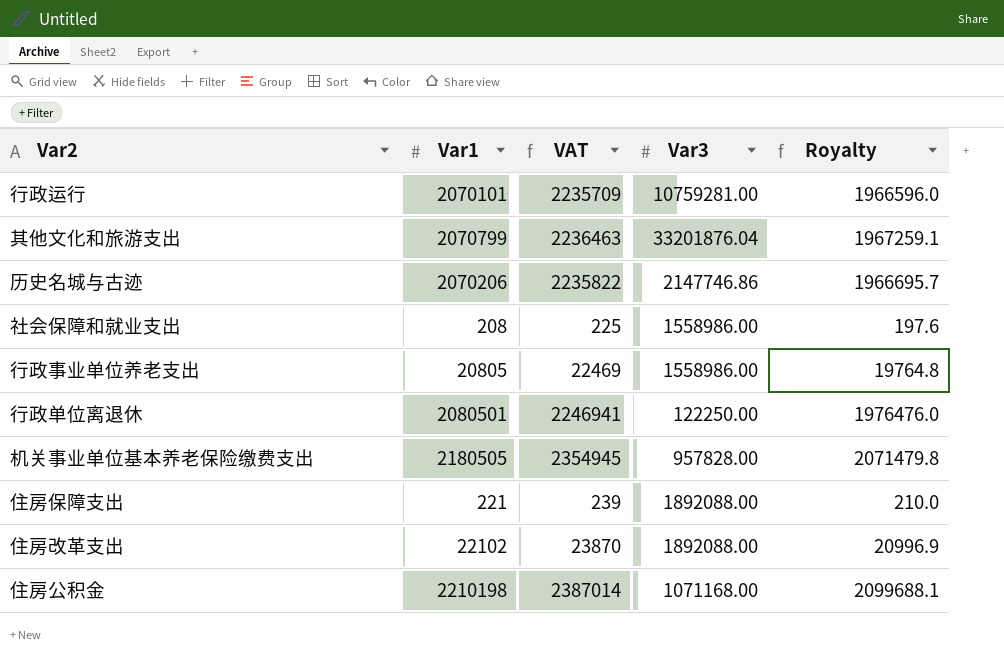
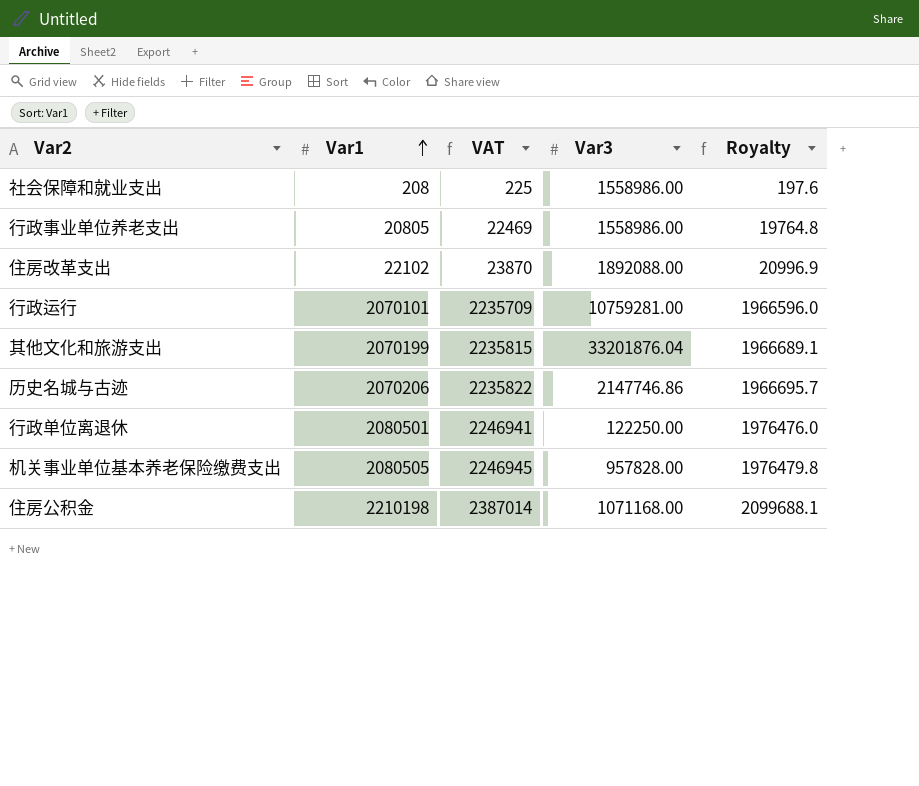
row order: none -> Var1 ascending
row 住房保障支出: 221 | 239 | 1892088.00 | 210.0 -> none
其他文化和旅游支出 | Var1: 2070799 -> 2070199
其他文化和旅游支出 | VAT: 2236463 -> 2235815
其他文化和旅游支出 | Royalty: 1967259.1 -> 1966689.1
机关事业单位基本养老保险缴费支出 | Var1: 2180505 -> 2080505
机关事业单位基本养老保险缴费支出 | VAT: 2354945 -> 2246945
机关事业单位基本养老保险缴费支出 | Royalty: 2071479.8 -> 1976479.8

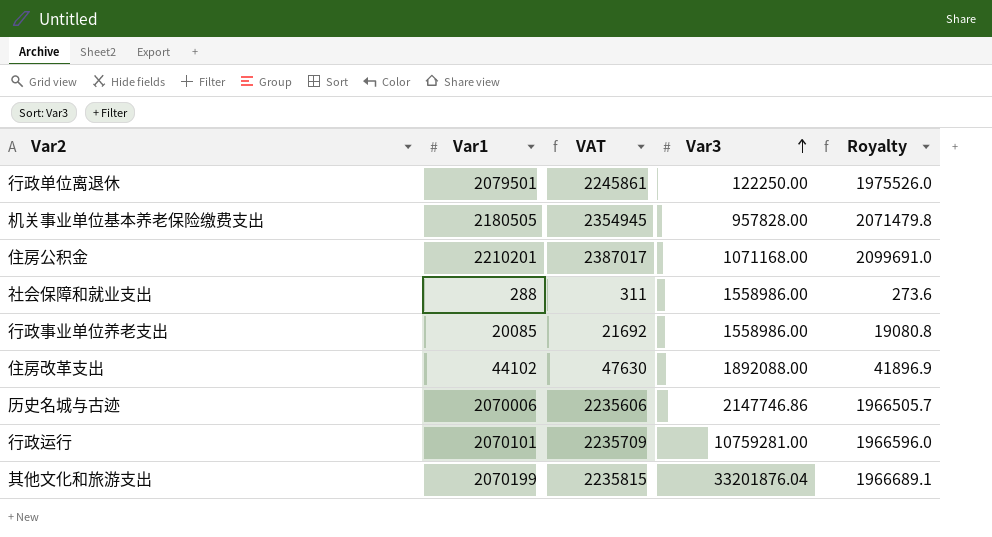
row order: Var1 ascending -> Var3 ascending
行政单位离退休 | Var1: 2080501 -> 2079501
行政单位离退休 | VAT: 2246941 -> 2245861
行政单位离退休 | Royalty: 1976476.0 -> 1975526.0
机关事业单位基本养老保险缴费支出 | Var1: 2080505 -> 2180505
机关事业单位基本养老保险缴费支出 | VAT: 2246945 -> 2354945
机关事业单位基本养老保险缴费支出 | Royalty: 1976479.8 -> 2071479.8
住房公积金 | Var1: 2210198 -> 2210201
住房公积金 | VAT: 2387014 -> 2387017
住房公积金 | Royalty: 2099688.1 -> 2099691.0
社会保障和就业支出 | Var1: 208 -> 288
社会保障和就业支出 | VAT: 225 -> 311
社会保障和就业支出 | Royalty: 197.6 -> 273.6
行政事业单位养老支出 | Var1: 20805 -> 20085
行政事业单位养老支出 | VAT: 22469 -> 21692
行政事业单位养老支出 | Royalty: 19764.8 -> 19080.8
住房改革支出 | Var1: 22102 -> 44102
住房改革支出 | VAT: 23870 -> 47630
住房改革支出 | Royalty: 20996.9 -> 41896.9
历史名城与古迹 | Var1: 2070206 -> 2070006
历史名城与古迹 | VAT: 2235822 -> 2235606
历史名城与古迹 | Royalty: 1966695.7 -> 1966505.7

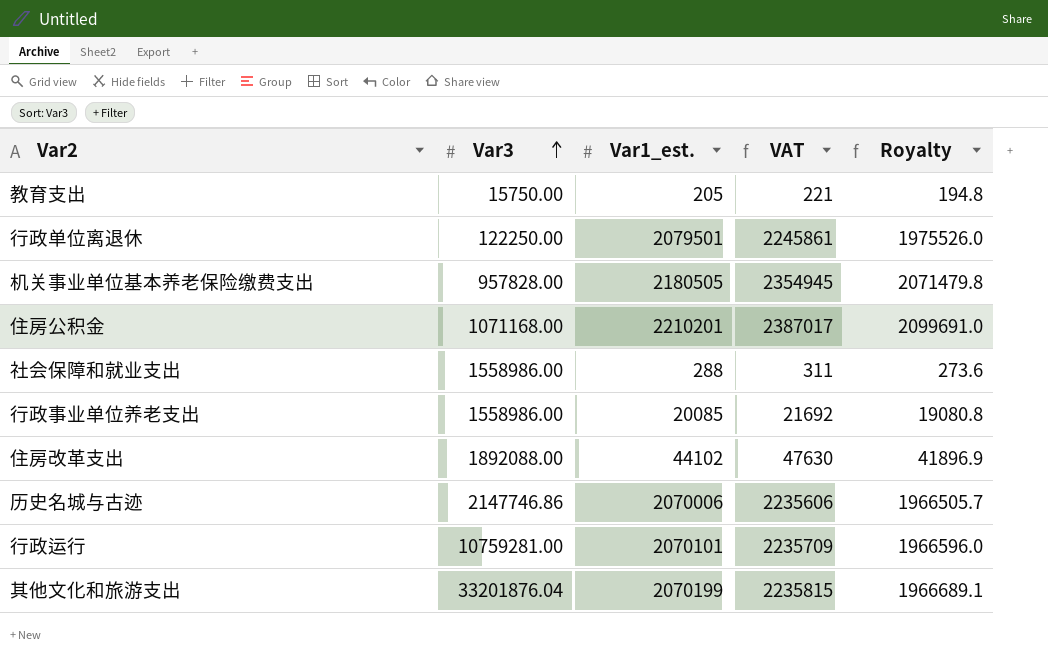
column Var3 | position: 4 -> 2
column name: Var1 -> Var1_est.
row 教育支出: none -> 15750.00 | 205 | 221 | 194.8

